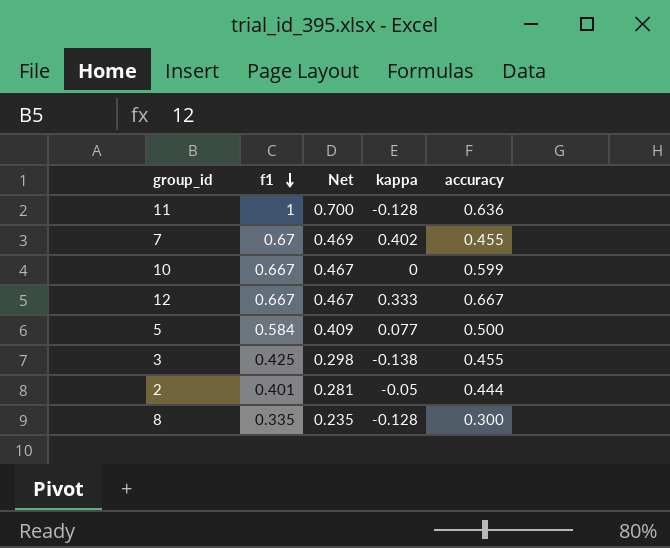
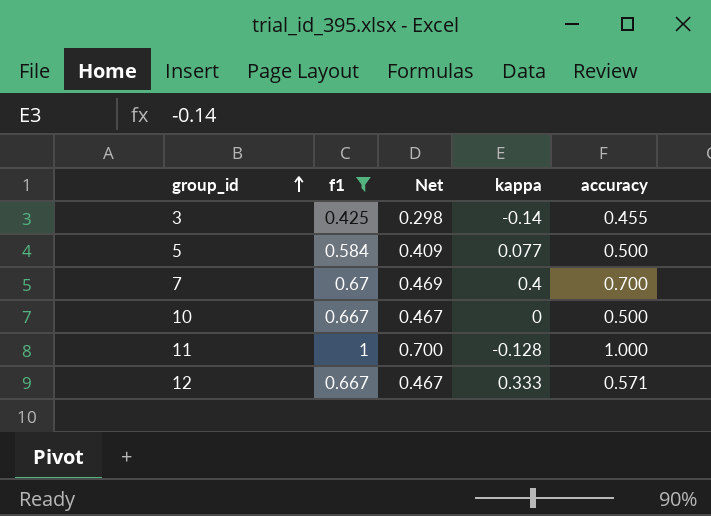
filter: none -> f1 >= 0.425
row order: f1 descending -> group_id ascending
3 | kappa: -0.138 -> -0.14
7 | kappa: 0.402 -> 0.4
7 | accuracy: 0.455 -> 0.700
10 | accuracy: 0.599 -> 0.500
11 | accuracy: 0.636 -> 1.000
12 | accuracy: 0.667 -> 0.571

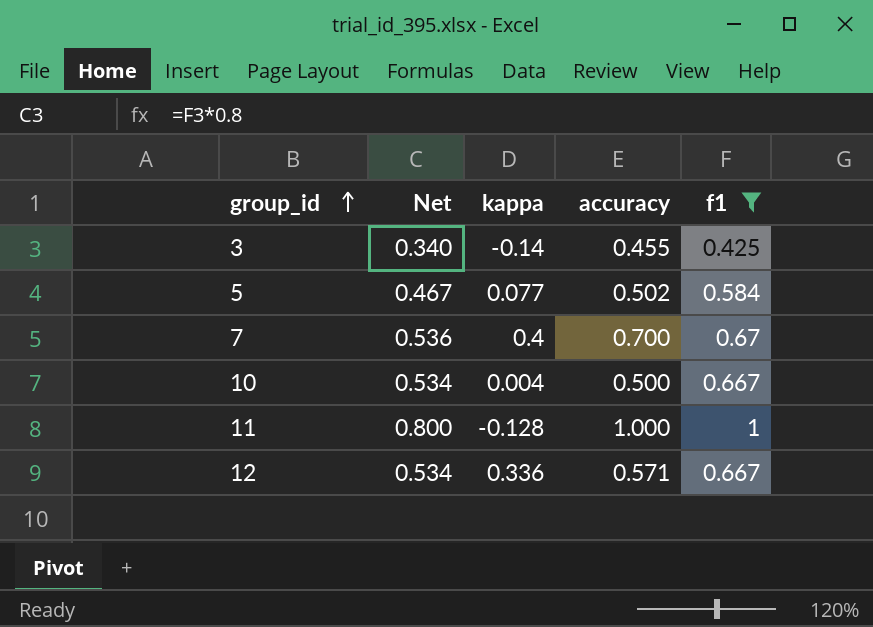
column Net | formula: [f1] * 0.7 -> [f1] * 0.8
column f1 | position: 2 -> 5
5 | accuracy: 0.500 -> 0.502
10 | kappa: 0 -> 0.004
12 | kappa: 0.333 -> 0.336

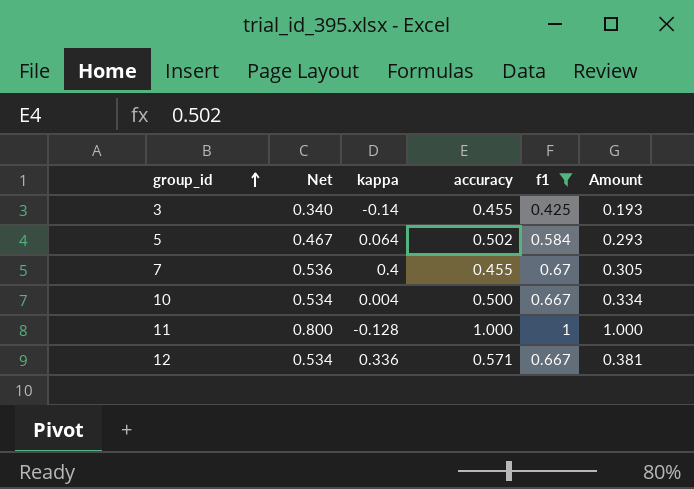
column Amount | formula: none -> [accuracy] * [f1]
5 | kappa: 0.077 -> 0.064
7 | accuracy: 0.700 -> 0.455

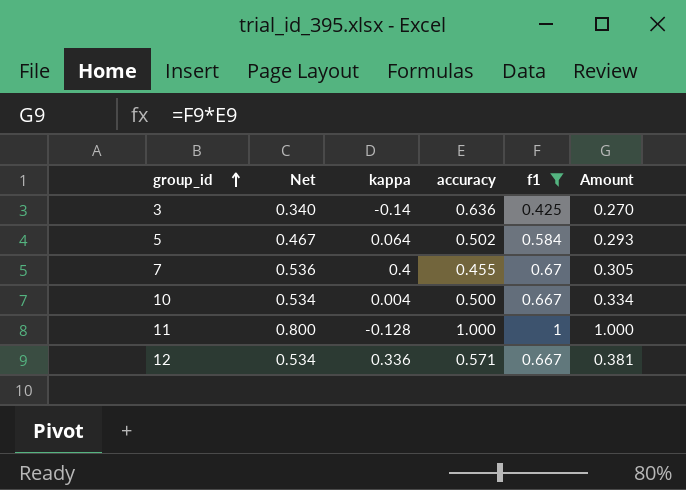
3 | accuracy: 0.455 -> 0.636
3 | Amount: 0.193 -> 0.270

